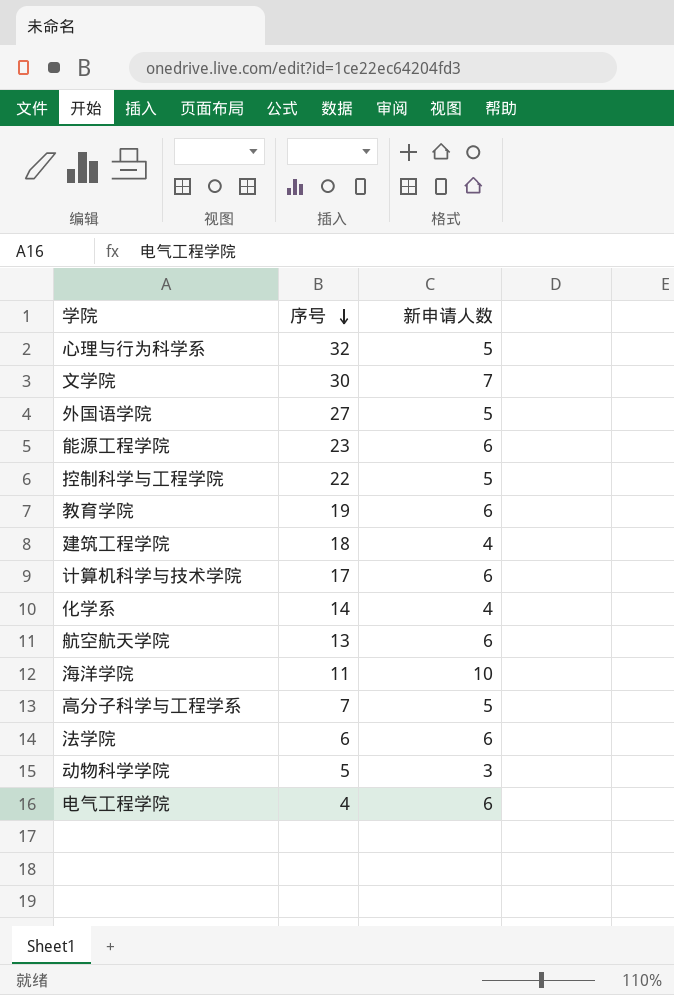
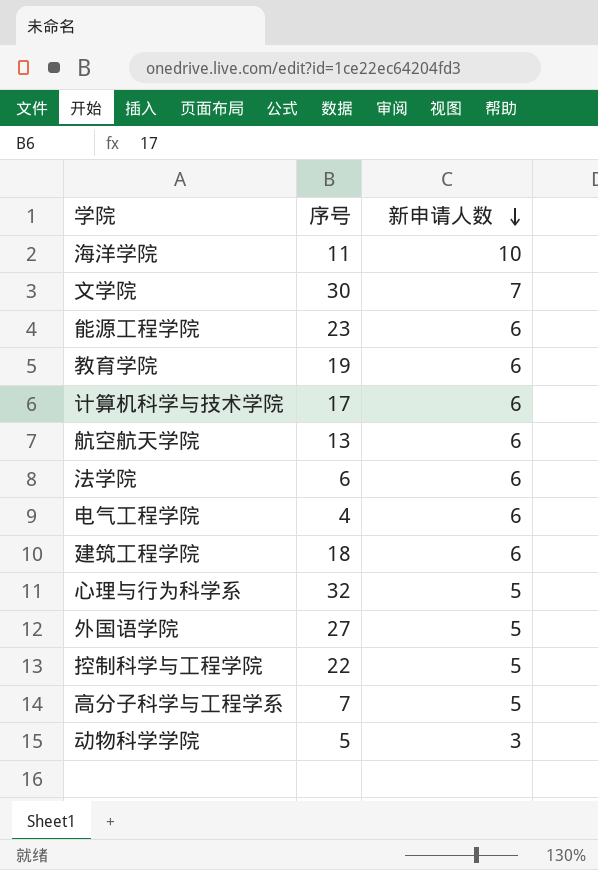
row order: 序号 descending -> 新申请人数 descending
row 化学系: 14 | 4 -> none
建筑工程学院 | 新申请人数: 4 -> 6

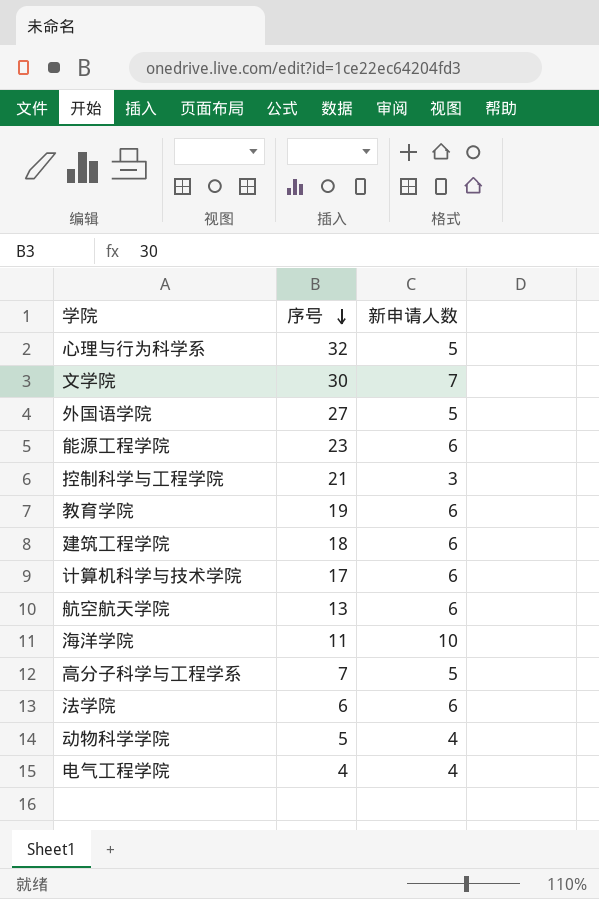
row order: 新申请人数 descending -> 序号 descending
控制科学与工程学院 | 序号: 22 -> 21
控制科学与工程学院 | 新申请人数: 5 -> 3
动物科学学院 | 新申请人数: 3 -> 4
电气工程学院 | 新申请人数: 6 -> 4

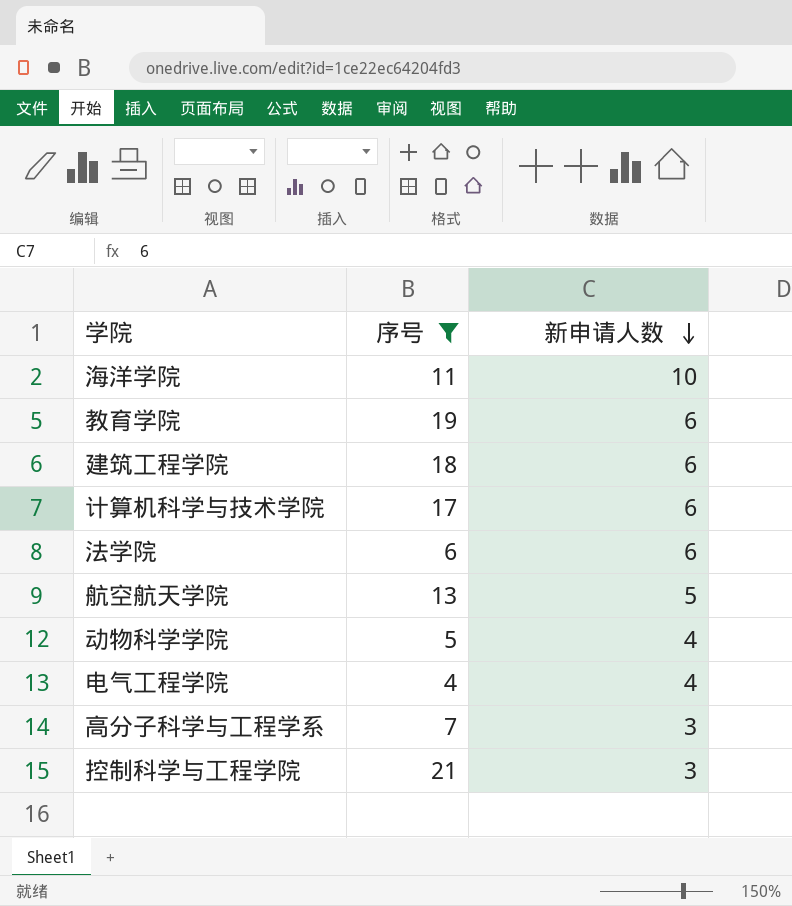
filter: none -> 序号 <= 21
row order: 序号 descending -> 新申请人数 descending
航空航天学院 | 新申请人数: 6 -> 5
高分子科学与工程学系 | 新申请人数: 5 -> 3

